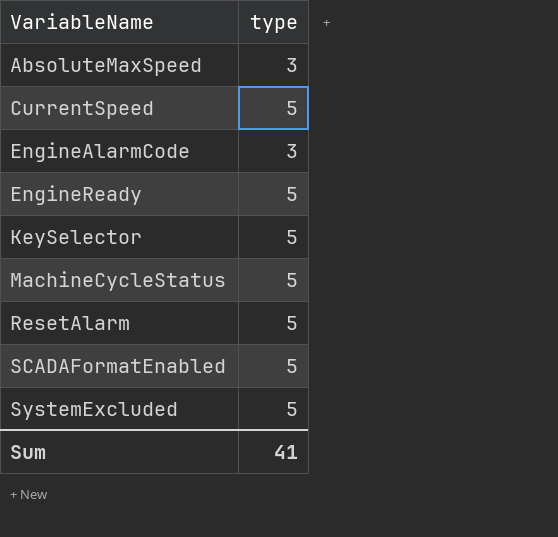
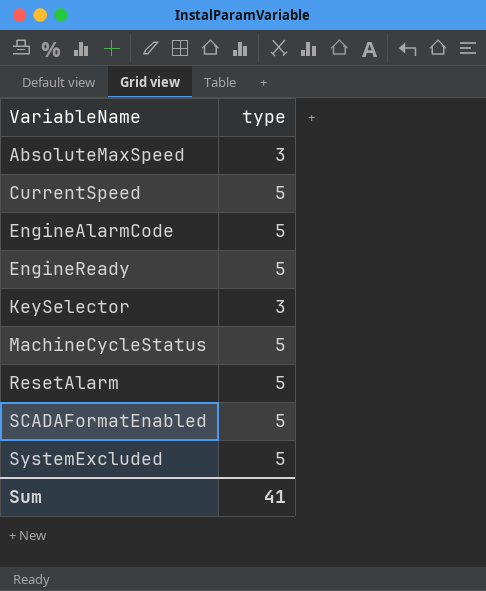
EngineAlarmCode | type: 3 -> 5
KeySelector | type: 5 -> 3

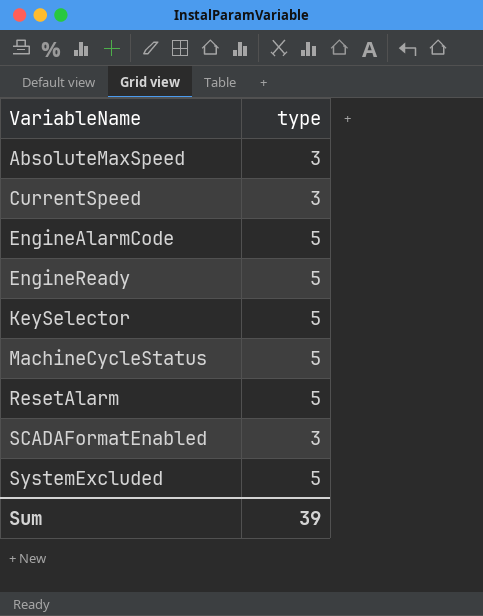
CurrentSpeed | type: 5 -> 3
KeySelector | type: 3 -> 5
SCADAFormatEnabled | type: 5 -> 3
Sum | type: 41 -> 39

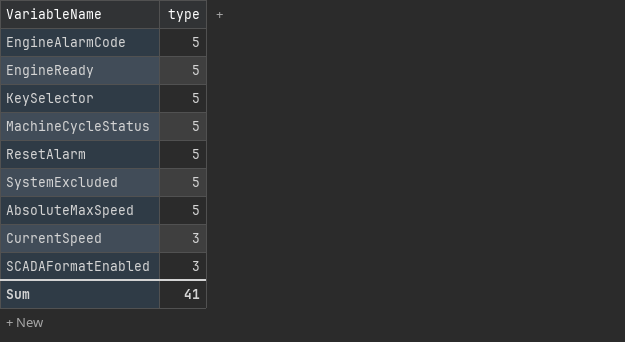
row order: VariableName ascending -> type descending
AbsoluteMaxSpeed | type: 3 -> 5
Sum | type: 39 -> 41

